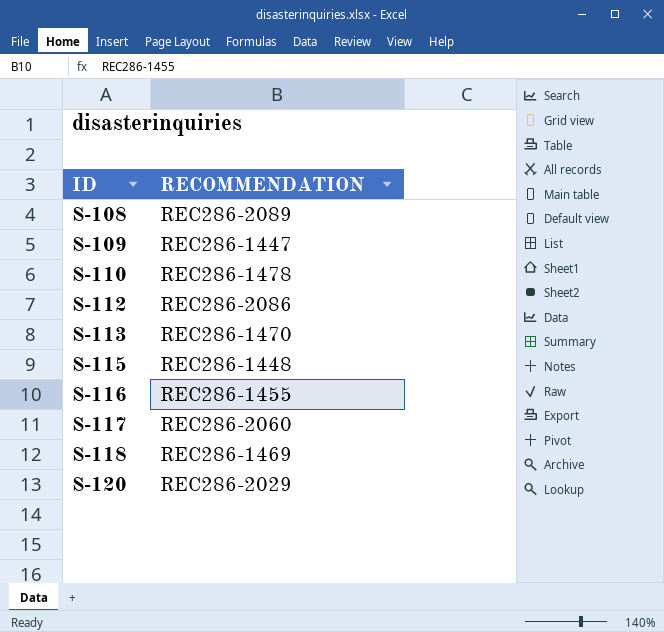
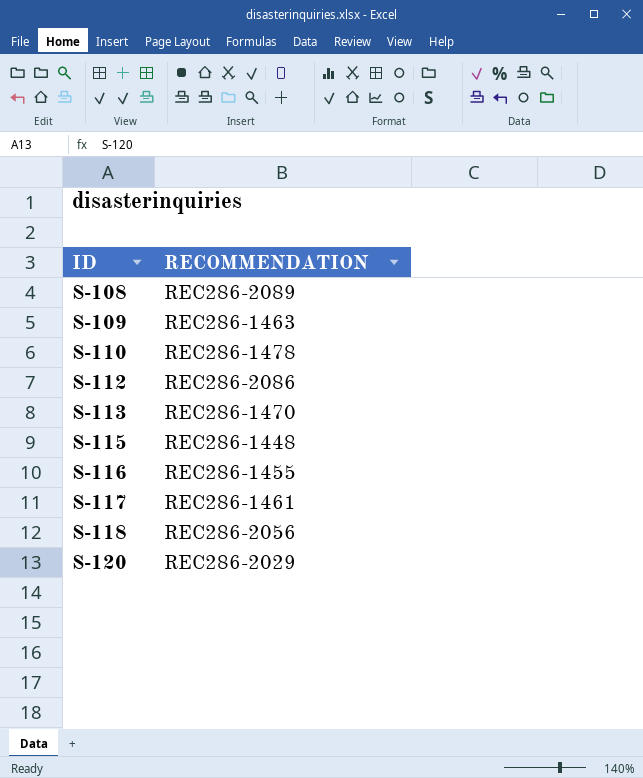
S-109 | RECOMMENDATION: REC286-1447 -> REC286-1463
S-117 | RECOMMENDATION: REC286-2060 -> REC286-1461
S-118 | RECOMMENDATION: REC286-1469 -> REC286-2056

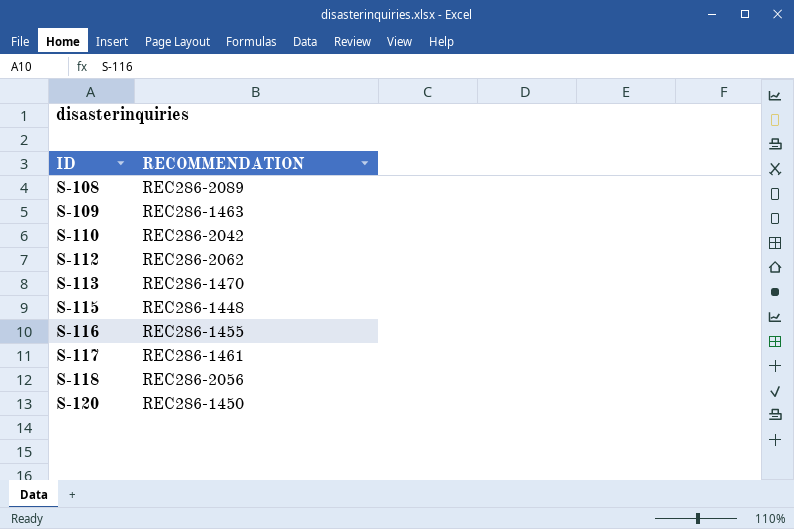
S-110 | RECOMMENDATION: REC286-1478 -> REC286-2042
S-112 | RECOMMENDATION: REC286-2086 -> REC286-2062
S-120 | RECOMMENDATION: REC286-2029 -> REC286-1450

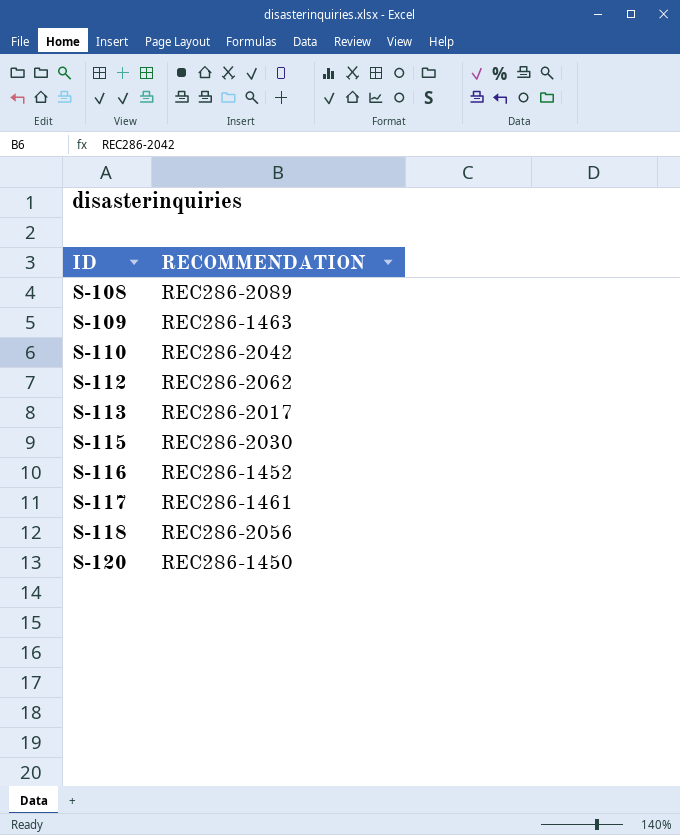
S-113 | RECOMMENDATION: REC286-1470 -> REC286-2017
S-115 | RECOMMENDATION: REC286-1448 -> REC286-2030
S-116 | RECOMMENDATION: REC286-1455 -> REC286-1452

